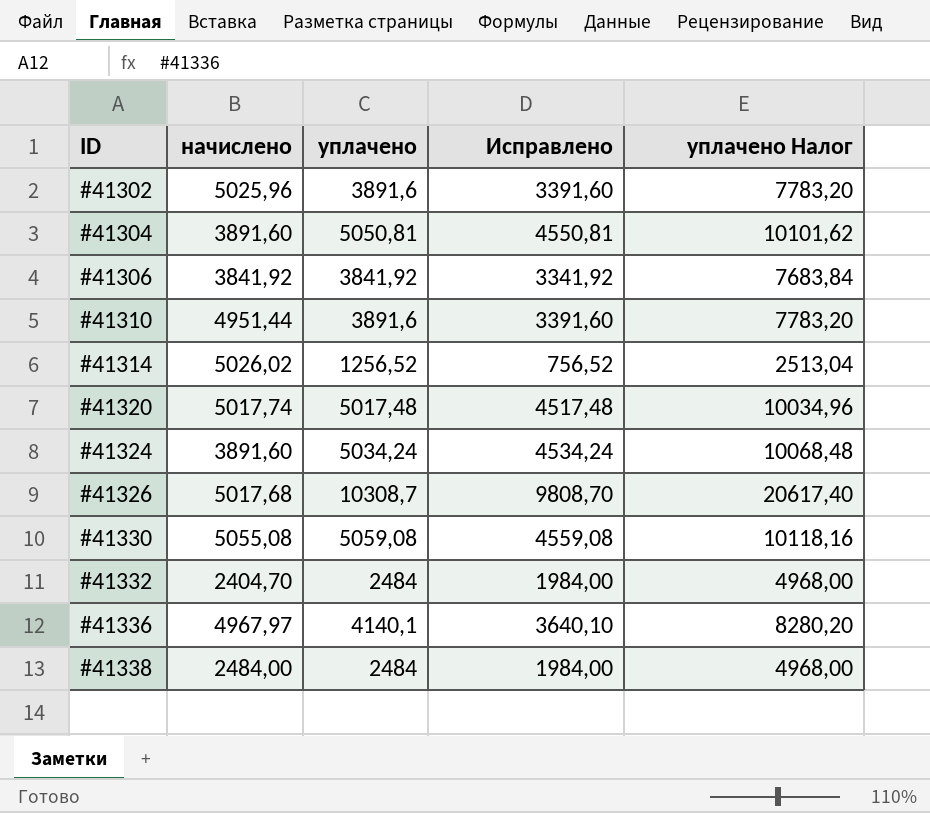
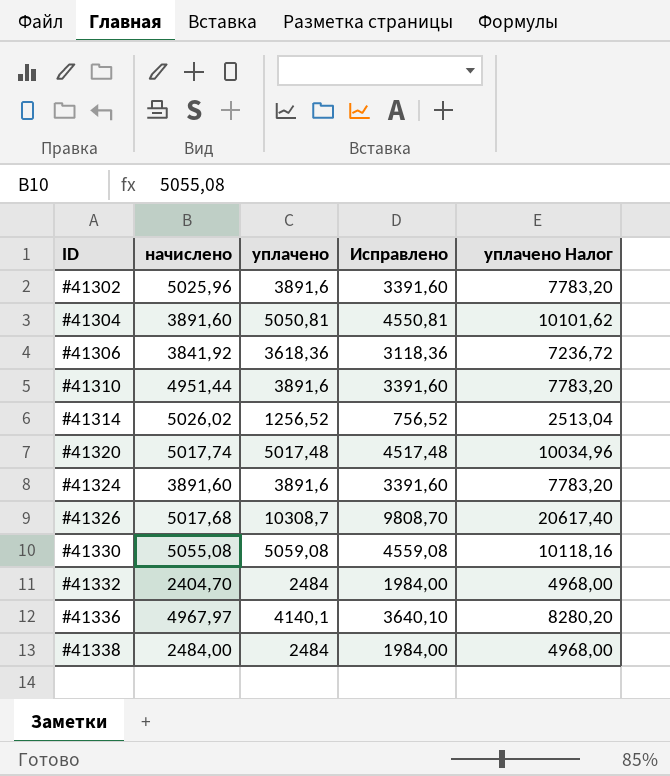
#41306 | уплачено: 3841,92 -> 3618,36
#41306 | Исправлено: 3341,92 -> 3118,36
#41306 | уплачено Налог: 7683,84 -> 7236,72
#41324 | уплачено: 5034,24 -> 3891,6
#41324 | Исправлено: 4534,24 -> 3391,60
#41324 | уплачено Налог: 10068,48 -> 7783,20

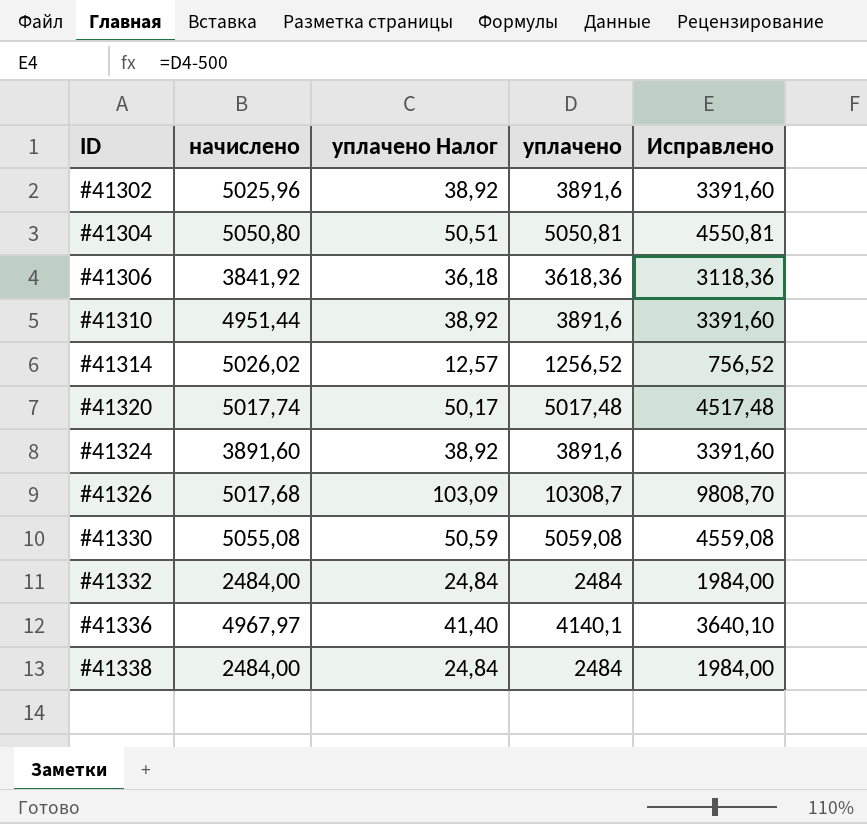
column уплачено Налог | formula: [уплачено] * 2 -> [уплачено] * 0,01
column уплачено Налог | position: 5 -> 3
#41304 | начислено: 3891,60 -> 5050,80
#41332 | начислено: 2404,70 -> 2484,00

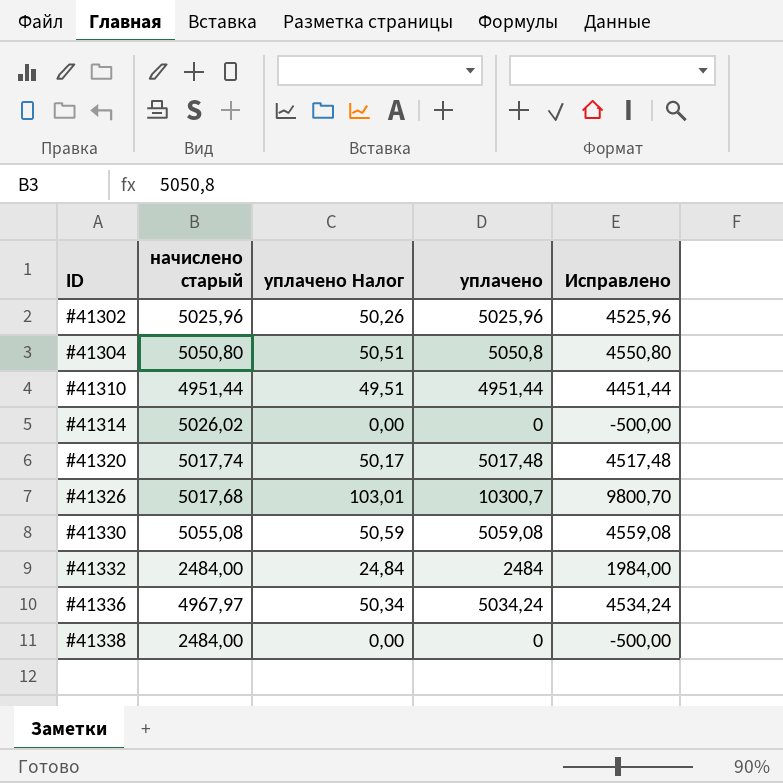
column name: начислено -> начислено старый
row #41306: 3841,92 | 36,18 | 3618,36 | 3118,36 -> none
row #41324: 3891,60 | 38,92 | 3891,6 | 3391,60 -> none
#41302 | уплачено Налог: 38,92 -> 50,26
#41302 | уплачено: 3891,6 -> 5025,96
#41302 | Исправлено: 3391,60 -> 4525,96
#41304 | уплачено: 5050,81 -> 5050,8
#41304 | Исправлено: 4550,81 -> 4550,80
#41310 | уплачено Налог: 38,92 -> 49,51
#41310 | уплачено: 3891,6 -> 4951,44
#41310 | Исправлено: 3391,60 -> 4451,44
#41314 | уплачено Налог: 12,57 -> 0,00
#41314 | уплачено: 1256,52 -> 0
#41314 | Исправлено: 756,52 -> -500,00
#41326 | уплачено Налог: 103,09 -> 103,01
#41326 | уплачено: 10308,7 -> 10300,7
#41326 | Исправлено: 9808,70 -> 9800,70
#41336 | уплачено Налог: 41,40 -> 50,34
#41336 | уплачено: 4140,1 -> 5034,24
#41336 | Исправлено: 3640,10 -> 4534,24
#41338 | уплачено Налог: 24,84 -> 0,00
#41338 | уплачено: 2484 -> 0
#41338 | Исправлено: 1984,00 -> -500,00

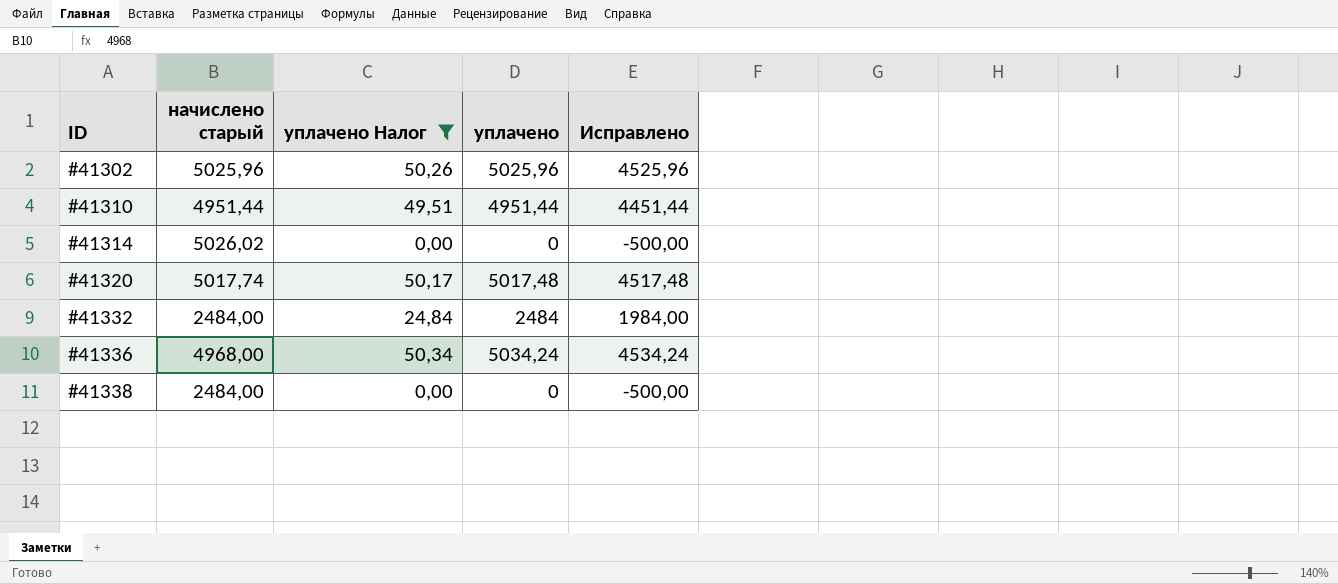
filter: none -> уплачено Налог <= 50,34
#41336 | начислено старый: 4967,97 -> 4968,00

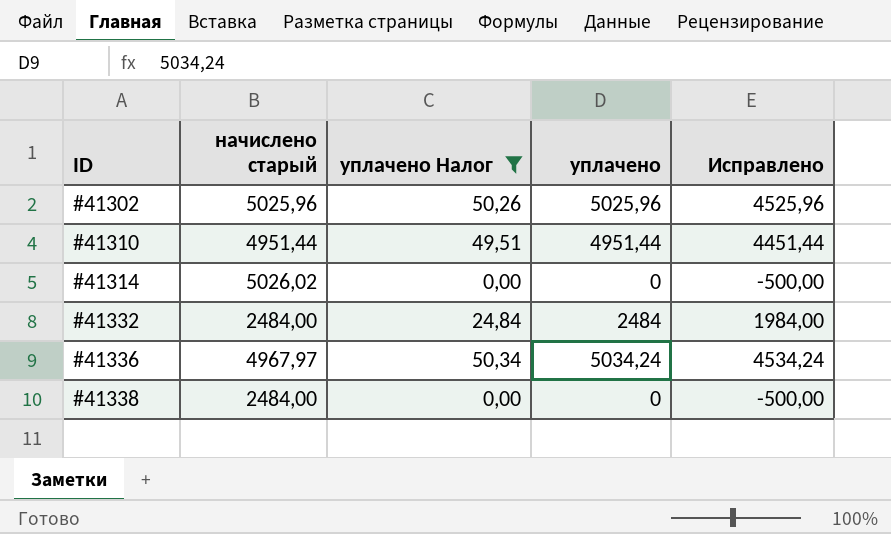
row #41320: 5017,74 | 50,17 | 5017,48 | 4517,48 -> none
#41336 | начислено старый: 4968,00 -> 4967,97

